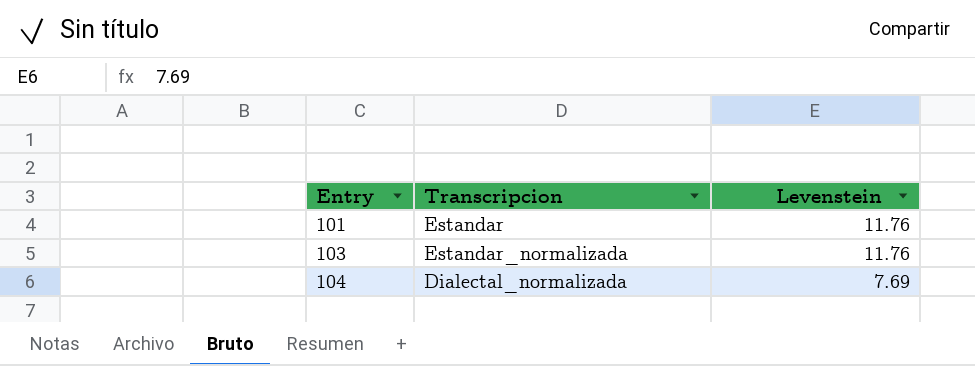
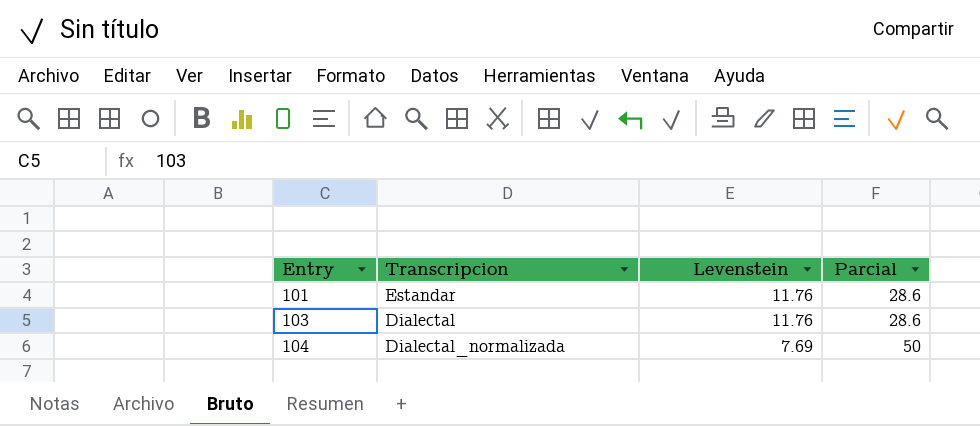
column Parcial | position: none -> 4
103 | Transcripcion: Estandar_normalizada -> Dialectal

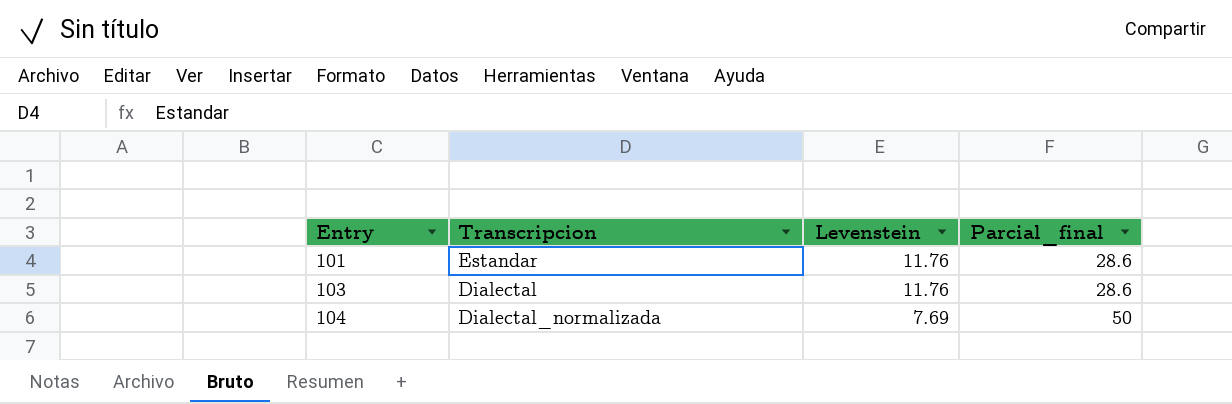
column name: Parcial -> Parcial_final

